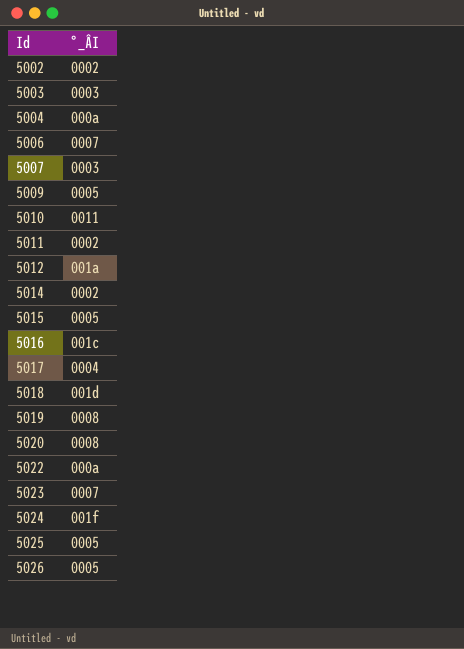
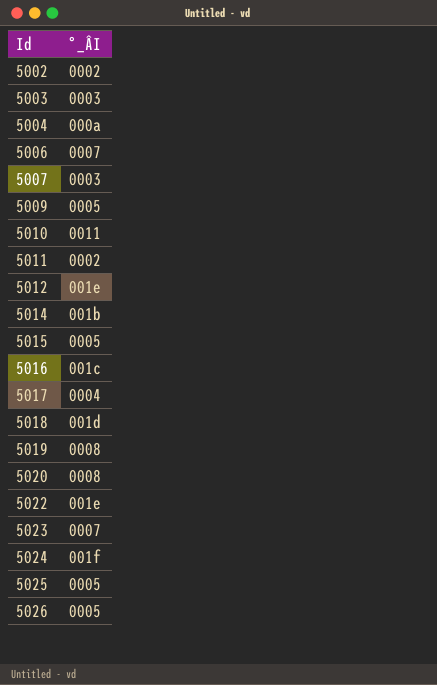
5012 | °_ÂI: 001a -> 001e
5014 | °_ÂI: 0002 -> 001b
5022 | °_ÂI: 000a -> 001e

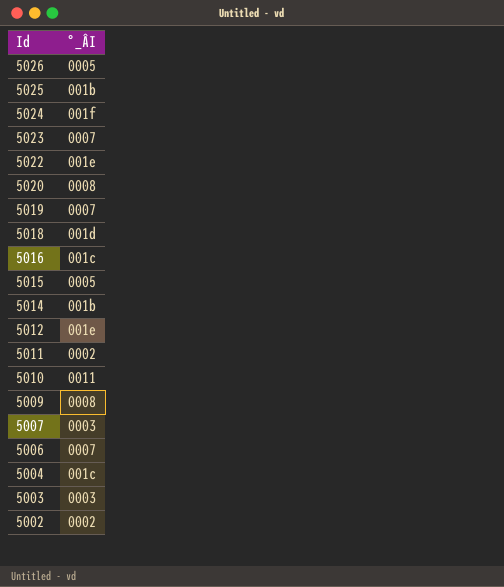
row order: Id ascending -> Id descending
row 5017: 0004 -> none
5025 | °_ÂI: 0005 -> 001b
5019 | °_ÂI: 0008 -> 0007
5009 | °_ÂI: 0005 -> 0008
5004 | °_ÂI: 000a -> 001c

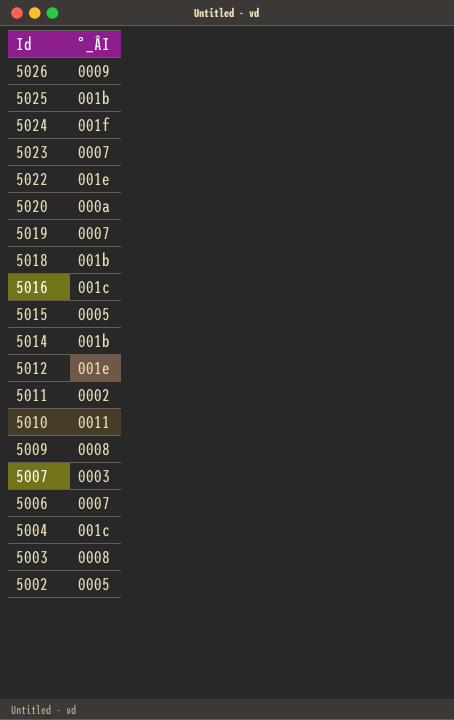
5026 | °_ÂI: 0005 -> 0009
5020 | °_ÂI: 0008 -> 000a
5018 | °_ÂI: 001d -> 001b
5003 | °_ÂI: 0003 -> 0008
5002 | °_ÂI: 0002 -> 0005

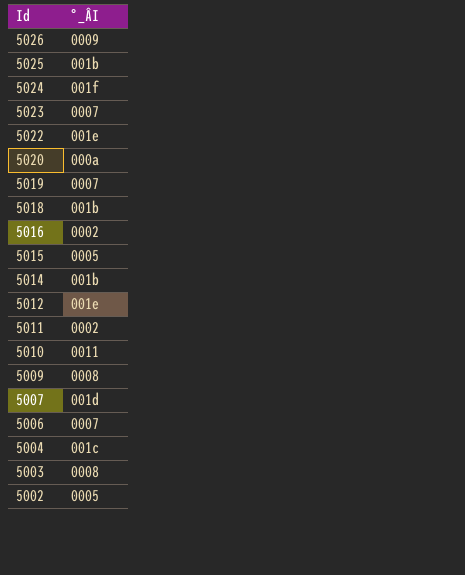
5016 | °_ÂI: 001c -> 0002
5007 | °_ÂI: 0003 -> 001d

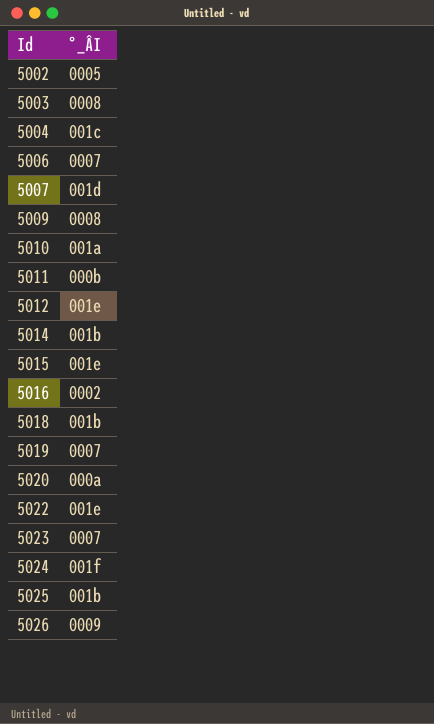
row order: Id descending -> Id ascending
5010 | °_ÂI: 0011 -> 001a
5011 | °_ÂI: 0002 -> 000b
5015 | °_ÂI: 0005 -> 001e

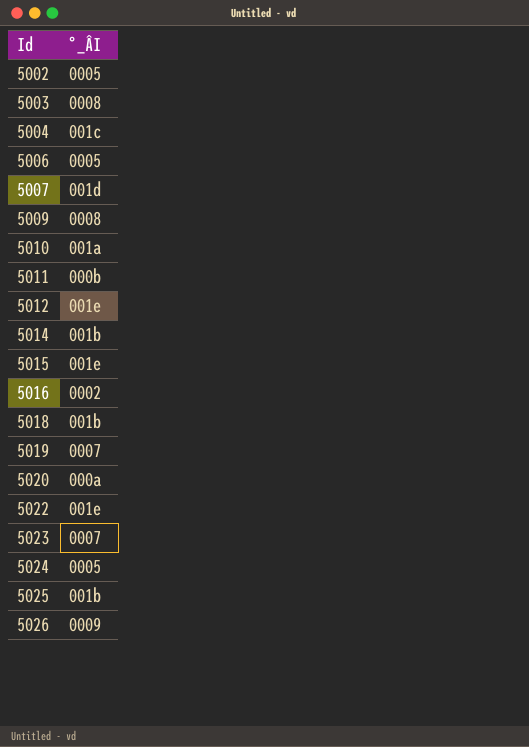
5006 | °_ÂI: 0007 -> 0005
5024 | °_ÂI: 001f -> 0005

